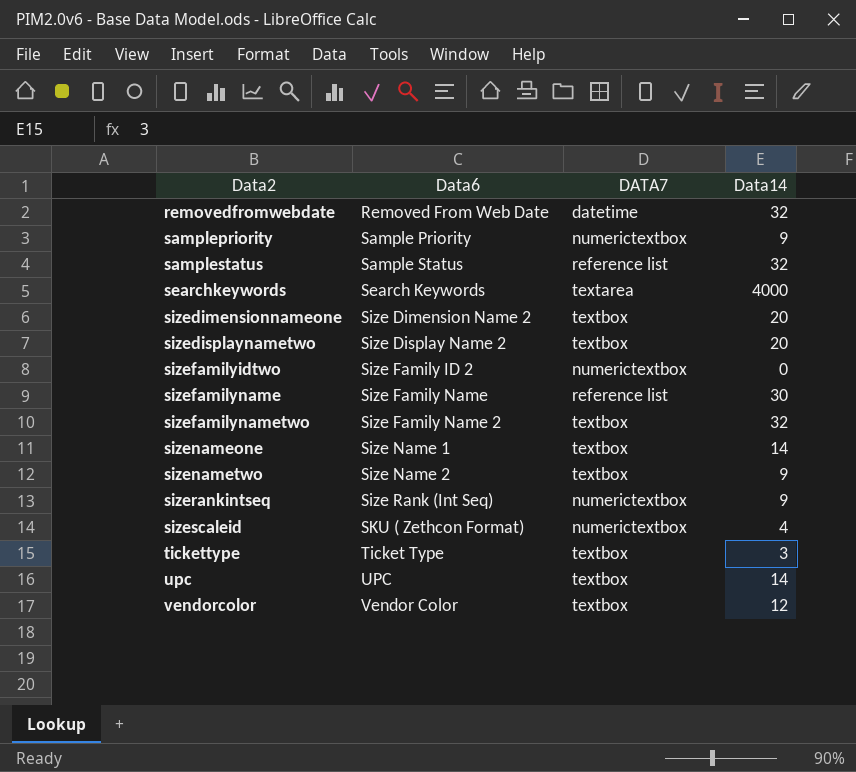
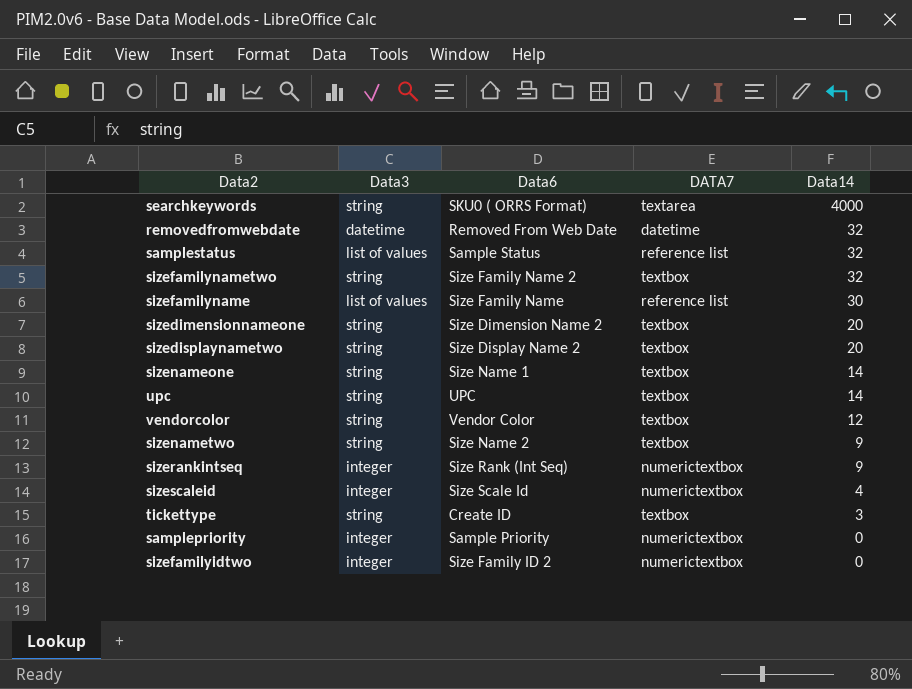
row order: Data2 ascending -> Data14 descending
column Data3 | position: none -> 2
searchkeywords | Data6: Search Keywords -> SKU0 ( ORRS Format)
sizescaleid | Data6: SKU ( Zethcon Format) -> Size Scale Id
tickettype | Data6: Ticket Type -> Create ID
samplepriority | Data14: 9 -> 0

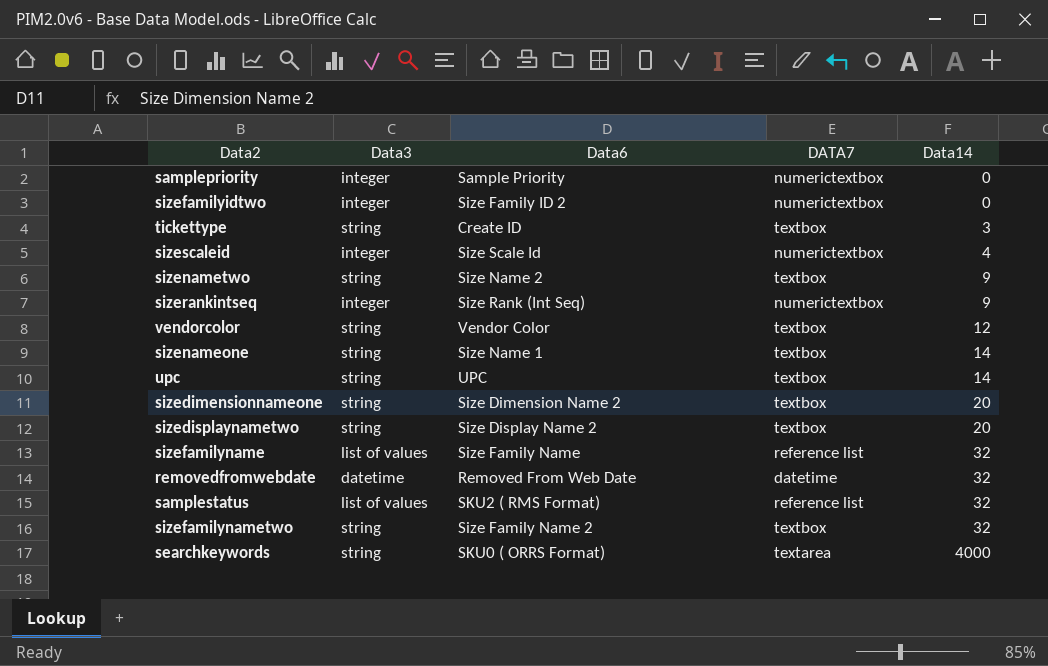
row order: Data14 descending -> Data14 ascending
sizefamilyname | Data14: 30 -> 32
samplestatus | Data6: Sample Status -> SKU2 ( RMS Format)

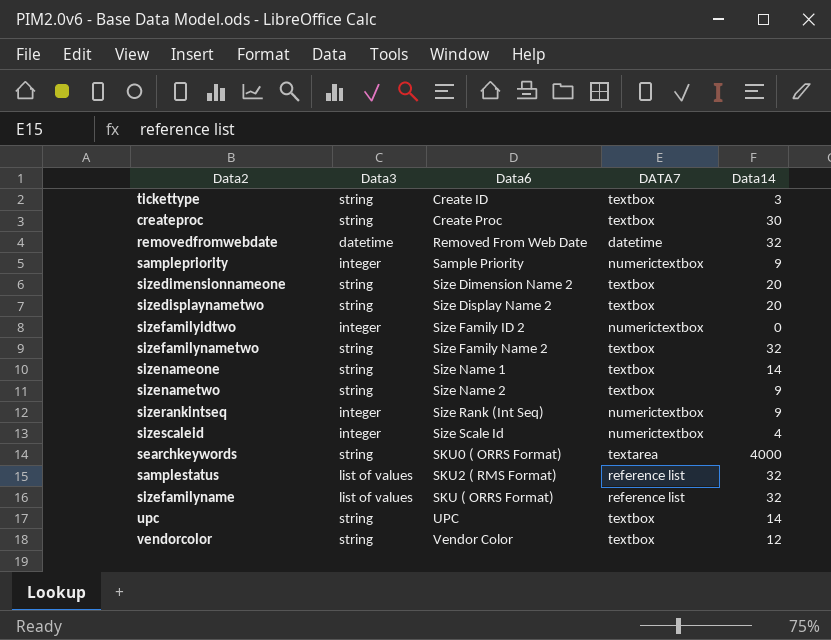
row order: Data14 ascending -> Data6 ascending
row createproc: none -> string | Create Proc | textbox | 30
samplepriority | Data14: 0 -> 9
sizefamilyname | Data6: Size Family Name -> SKU ( ORRS Format)

